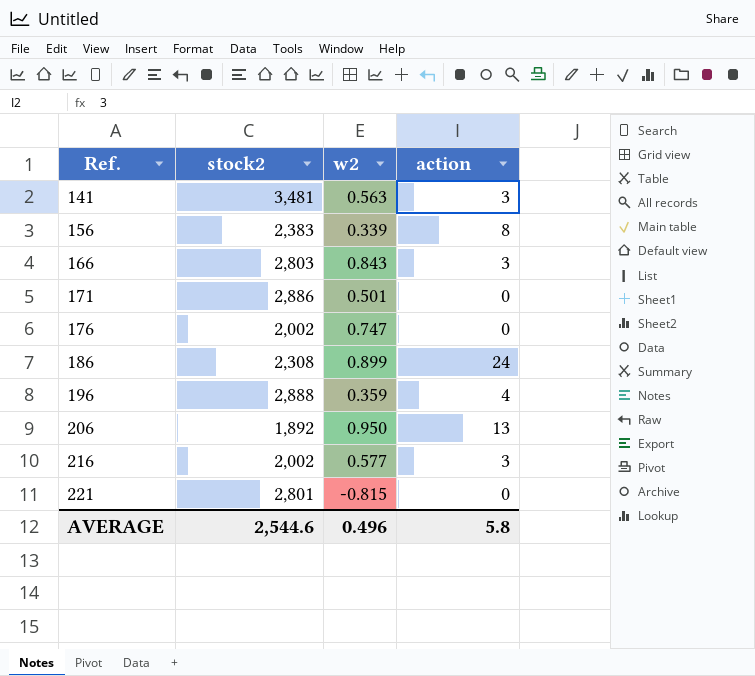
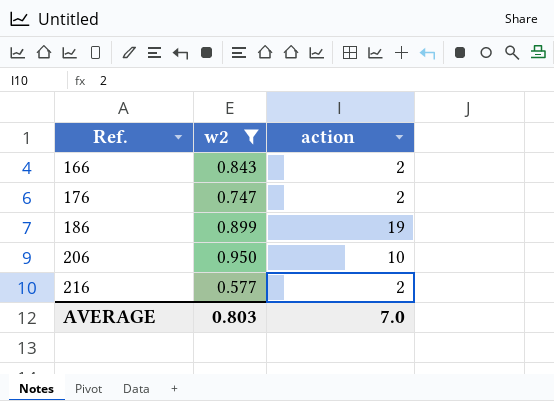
filter: none -> w2 >= 0.577
column stock2 | position: 2 -> none
166 | action: 3 -> 2
176 | action: 0 -> 2
186 | action: 24 -> 19
206 | action: 13 -> 10
216 | action: 3 -> 2
AVERAGE | w2: 0.496 -> 0.803
AVERAGE | action: 5.8 -> 7.0

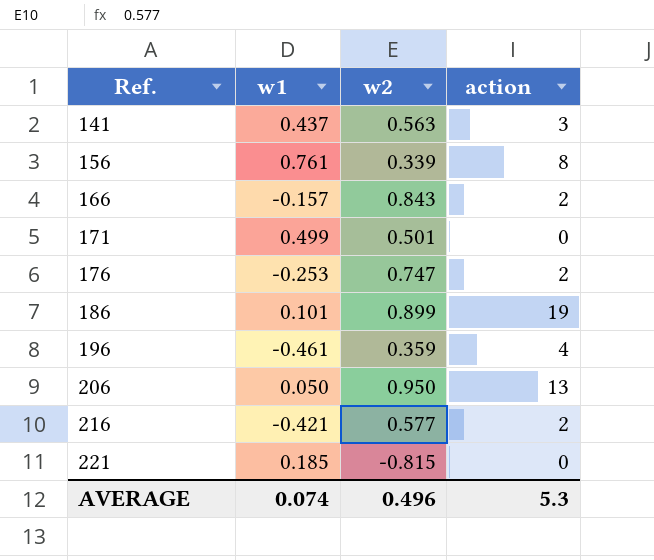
filter: w2 >= 0.577 -> none
column w1 | position: none -> 2
206 | action: 10 -> 13
AVERAGE | w2: 0.803 -> 0.496
AVERAGE | action: 7.0 -> 5.3

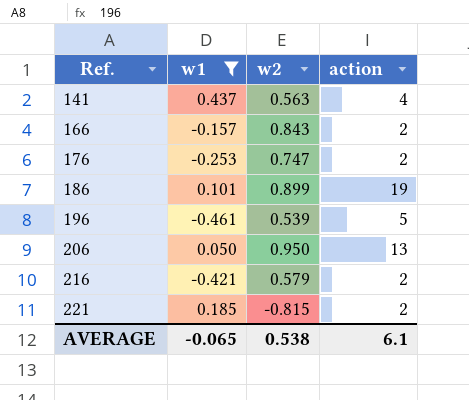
filter: none -> w1 <= 0.437
141 | action: 3 -> 4
196 | w2: 0.359 -> 0.539
196 | action: 4 -> 5
216 | w2: 0.577 -> 0.579
221 | action: 0 -> 2
AVERAGE | w1: 0.074 -> -0.065
AVERAGE | w2: 0.496 -> 0.538
AVERAGE | action: 5.3 -> 6.1

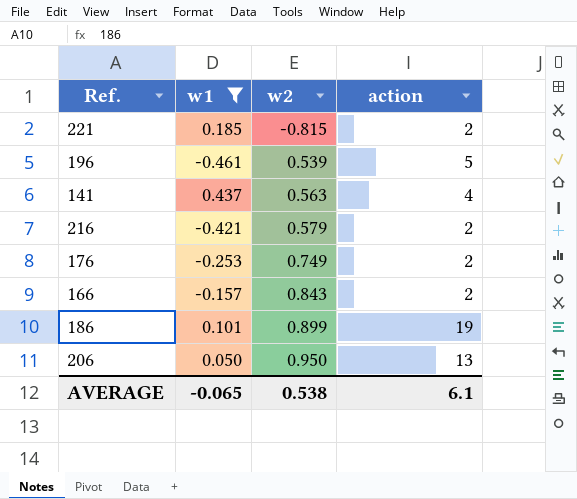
row order: Ref. ascending -> w2 ascending
176 | w2: 0.747 -> 0.749

